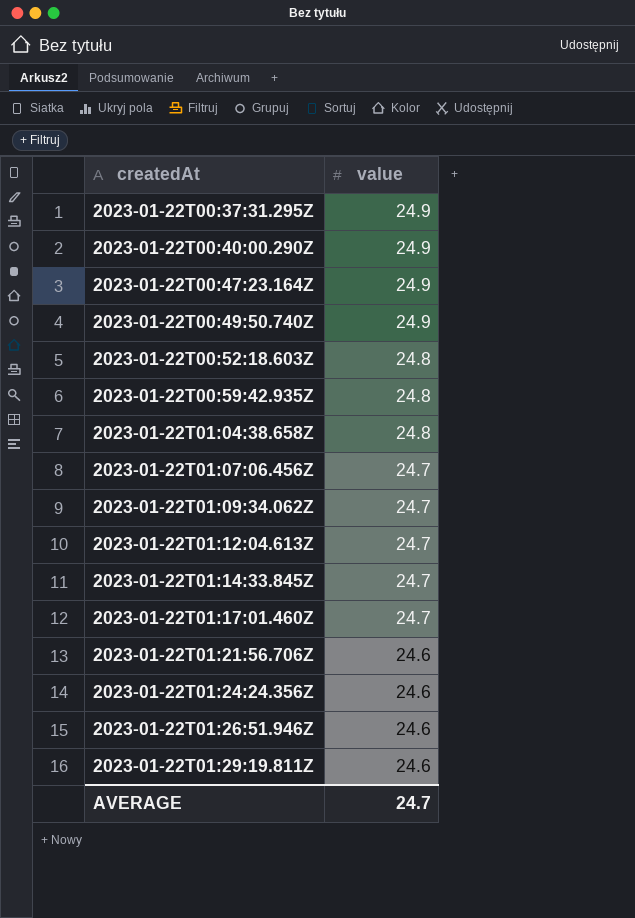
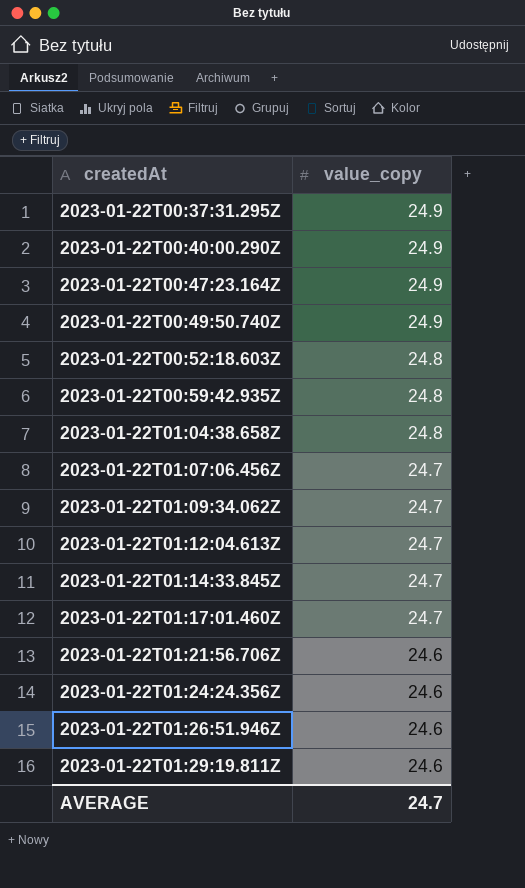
column name: value -> value_copy

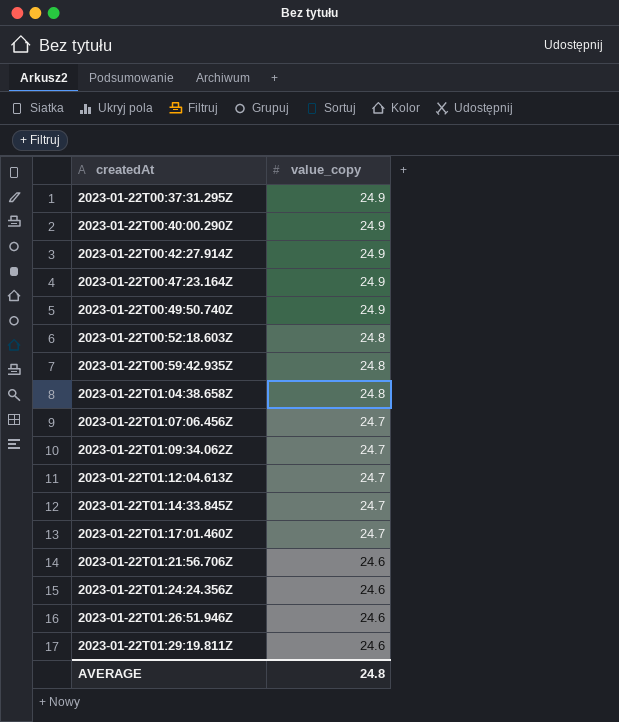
row 2023-01-22T00:42:27.914Z: none -> 24.9
AVERAGE | value_copy: 24.7 -> 24.8

